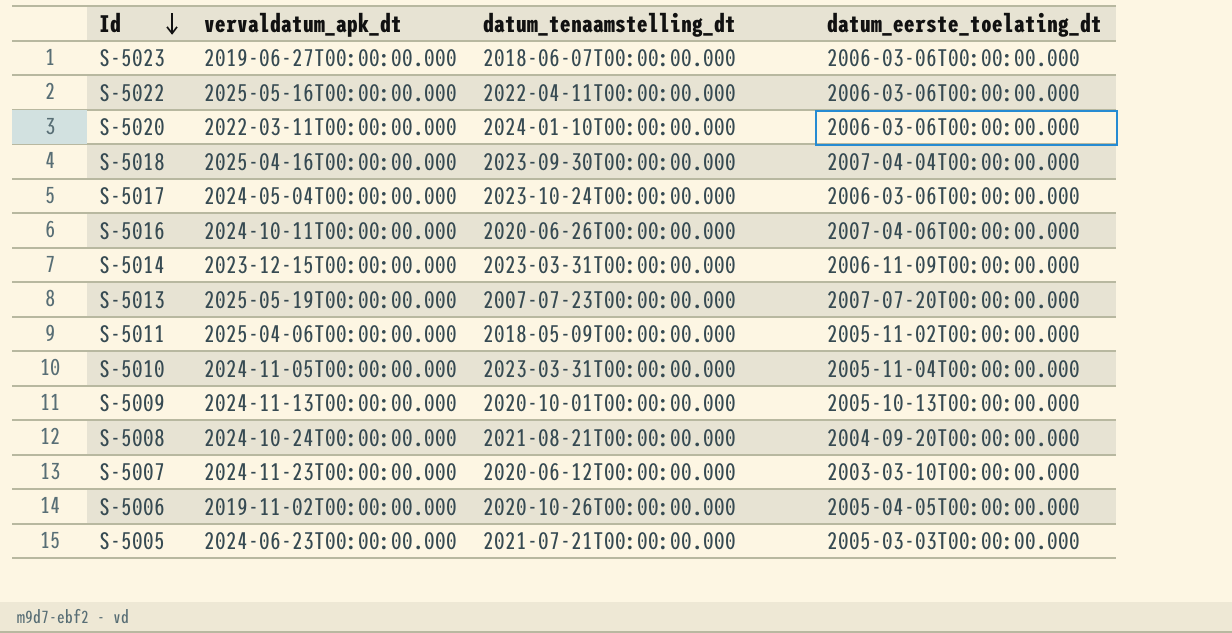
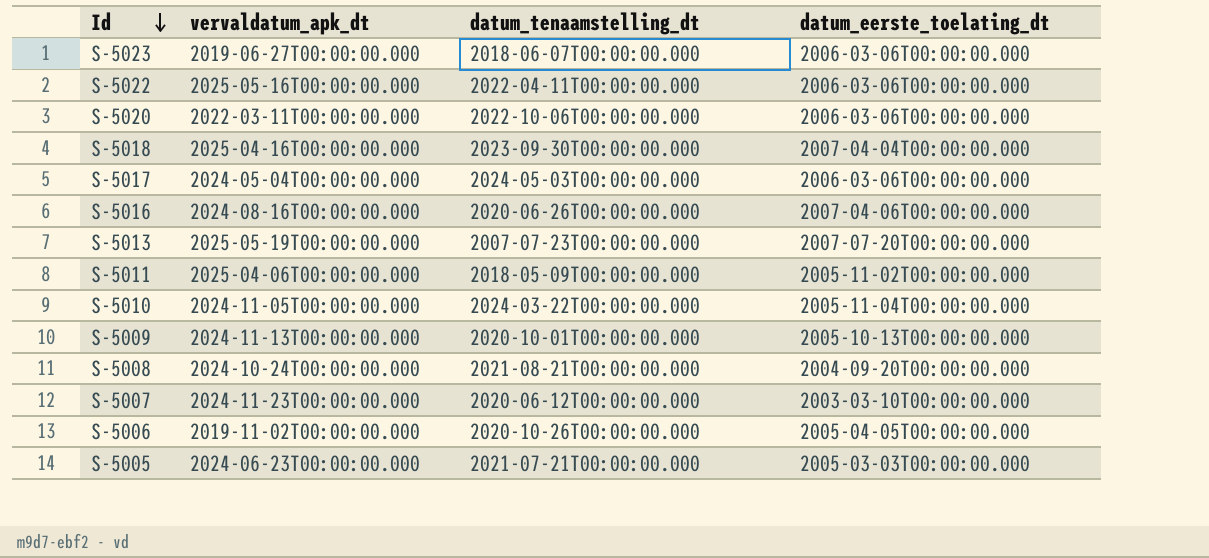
row S-5014: 2023-12-15T00:00:00.000 | 2023-03-31T00:00:00.000 | 2006-11-09T00:00:00.000 -> none
S-5020 | datum_tenaamstelling_dt: 2024-01-10T00:00:00.000 -> 2022-10-06T00:00:00.000
S-5017 | datum_tenaamstelling_dt: 2023-10-24T00:00:00.000 -> 2024-05-03T00:00:00.000
S-5016 | vervaldatum_apk_dt: 2024-10-11T00:00:00.000 -> 2024-08-16T00:00:00.000
S-5010 | datum_tenaamstelling_dt: 2023-03-31T00:00:00.000 -> 2024-03-22T00:00:00.000

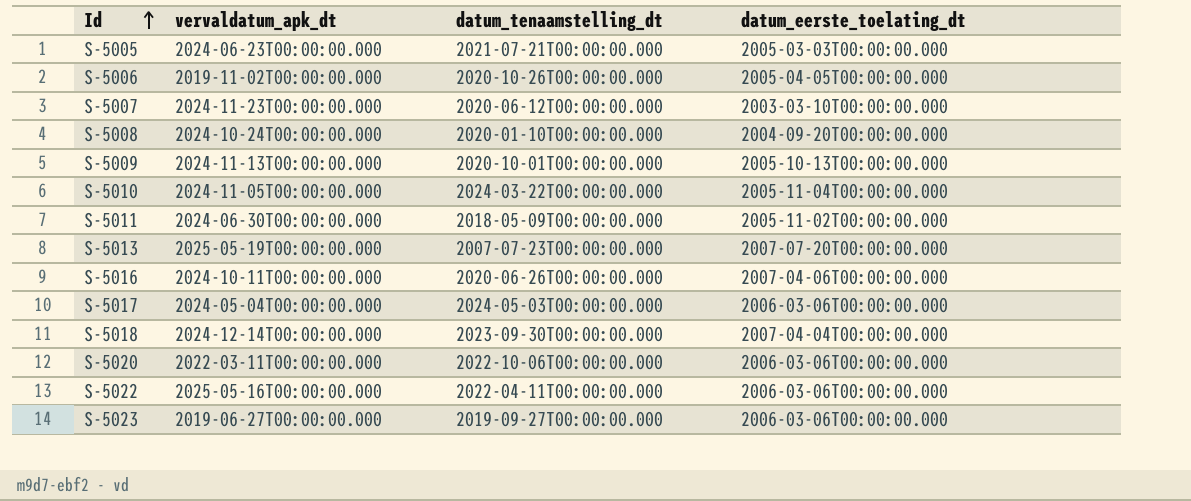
row order: Id descending -> Id ascending
S-5008 | datum_tenaamstelling_dt: 2021-08-21T00:00:00.000 -> 2020-01-10T00:00:00.000
S-5011 | vervaldatum_apk_dt: 2025-04-06T00:00:00.000 -> 2024-06-30T00:00:00.000
S-5016 | vervaldatum_apk_dt: 2024-08-16T00:00:00.000 -> 2024-10-11T00:00:00.000
S-5018 | vervaldatum_apk_dt: 2025-04-16T00:00:00.000 -> 2024-12-14T00:00:00.000
S-5023 | datum_tenaamstelling_dt: 2018-06-07T00:00:00.000 -> 2019-09-27T00:00:00.000

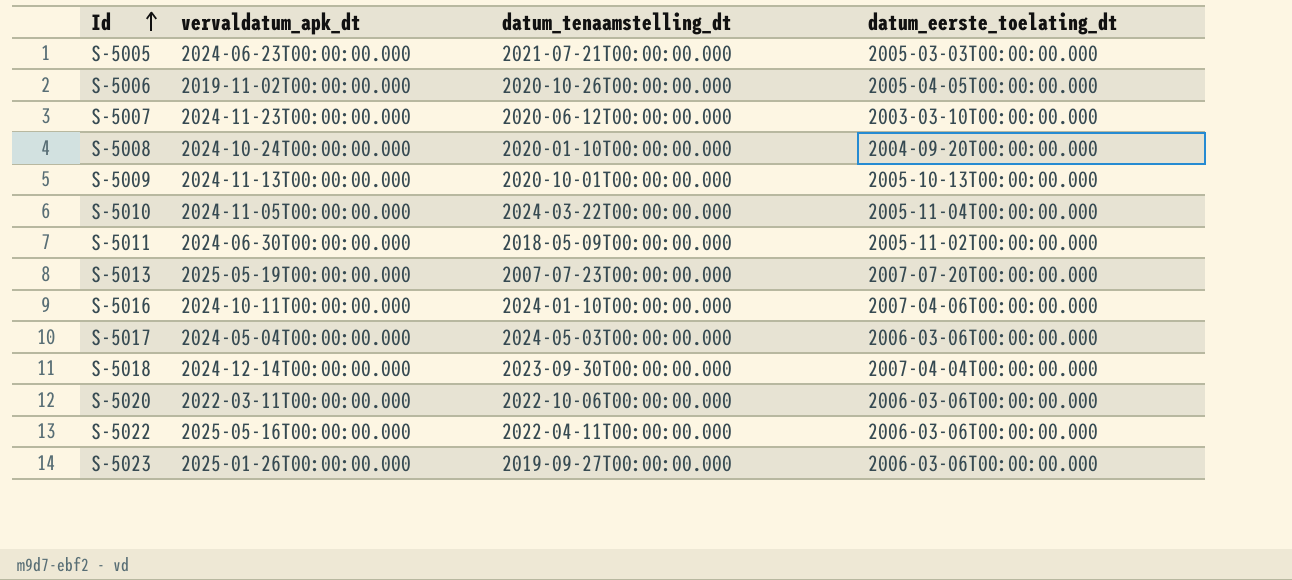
S-5016 | datum_tenaamstelling_dt: 2020-06-26T00:00:00.000 -> 2024-01-10T00:00:00.000
S-5023 | vervaldatum_apk_dt: 2019-06-27T00:00:00.000 -> 2025-01-26T00:00:00.000

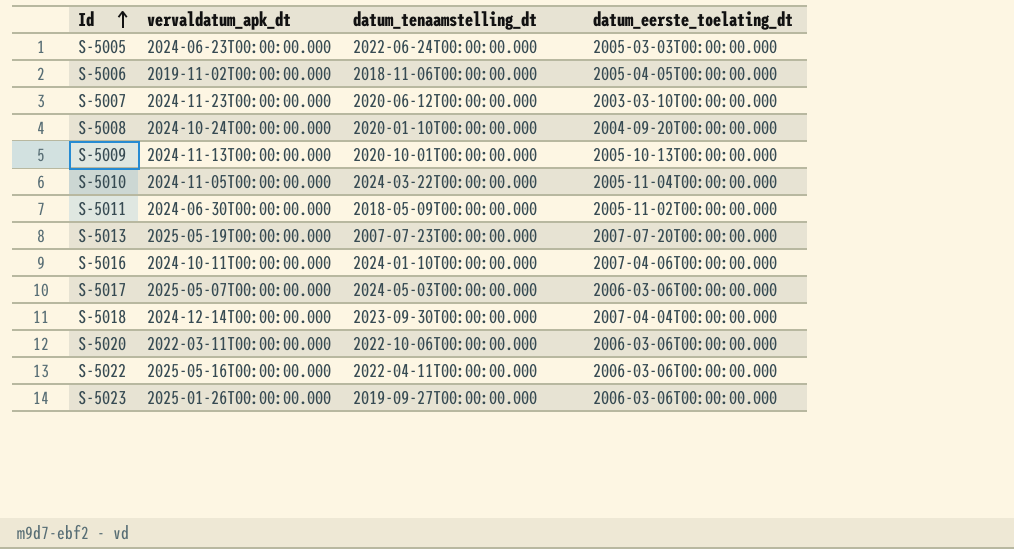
S-5005 | datum_tenaamstelling_dt: 2021-07-21T00:00:00.000 -> 2022-06-24T00:00:00.000
S-5006 | datum_tenaamstelling_dt: 2020-10-26T00:00:00.000 -> 2018-11-06T00:00:00.000
S-5017 | vervaldatum_apk_dt: 2024-05-04T00:00:00.000 -> 2025-05-07T00:00:00.000

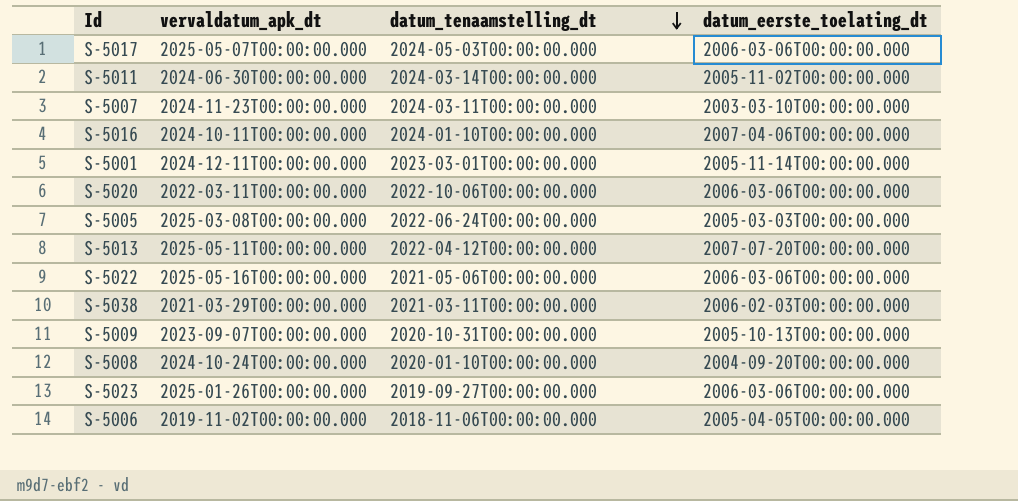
row order: Id ascending -> datum_tenaamstelling_dt descending
row S-5010: 2024-11-05T00:00:00.000 | 2024-03-22T00:00:00.000 | 2005-11-04T00:00:00.000 -> none
row S-5018: 2024-12-14T00:00:00.000 | 2023-09-30T00:00:00.000 | 2007-04-04T00:00:00.000 -> none
S-5011 | datum_tenaamstelling_dt: 2018-05-09T00:00:00.000 -> 2024-03-14T00:00:00.000
S-5007 | datum_tenaamstelling_dt: 2020-06-12T00:00:00.000 -> 2024-03-11T00:00:00.000
row S-5001: none -> 2024-12-11T00:00:00.000 | 2023-03-01T00:00:00.000 | 2005-11-14T00:00:00.000
S-5005 | vervaldatum_apk_dt: 2024-06-23T00:00:00.000 -> 2025-03-08T00:00:00.000
S-5013 | vervaldatum_apk_dt: 2025-05-19T00:00:00.000 -> 2025-05-11T00:00:00.000
S-5013 | datum_tenaamstelling_dt: 2007-07-23T00:00:00.000 -> 2022-04-12T00:00:00.000
S-5022 | datum_tenaamstelling_dt: 2022-04-11T00:00:00.000 -> 2021-05-06T00:00:00.000
row S-5038: none -> 2021-03-29T00:00:00.000 | 2021-03-11T00:00:00.000 | 2006-02-03T00:00:00.000
S-5009 | vervaldatum_apk_dt: 2024-11-13T00:00:00.000 -> 2023-09-07T00:00:00.000
S-5009 | datum_tenaamstelling_dt: 2020-10-01T00:00:00.000 -> 2020-10-31T00:00:00.000

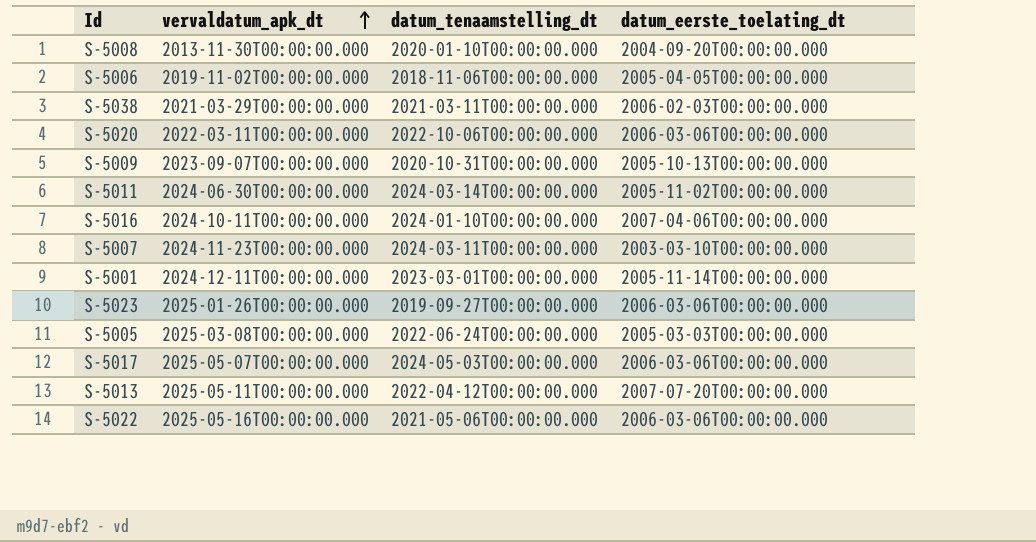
row order: datum_tenaamstelling_dt descending -> vervaldatum_apk_dt ascending
S-5008 | vervaldatum_apk_dt: 2024-10-24T00:00:00.000 -> 2013-11-30T00:00:00.000

